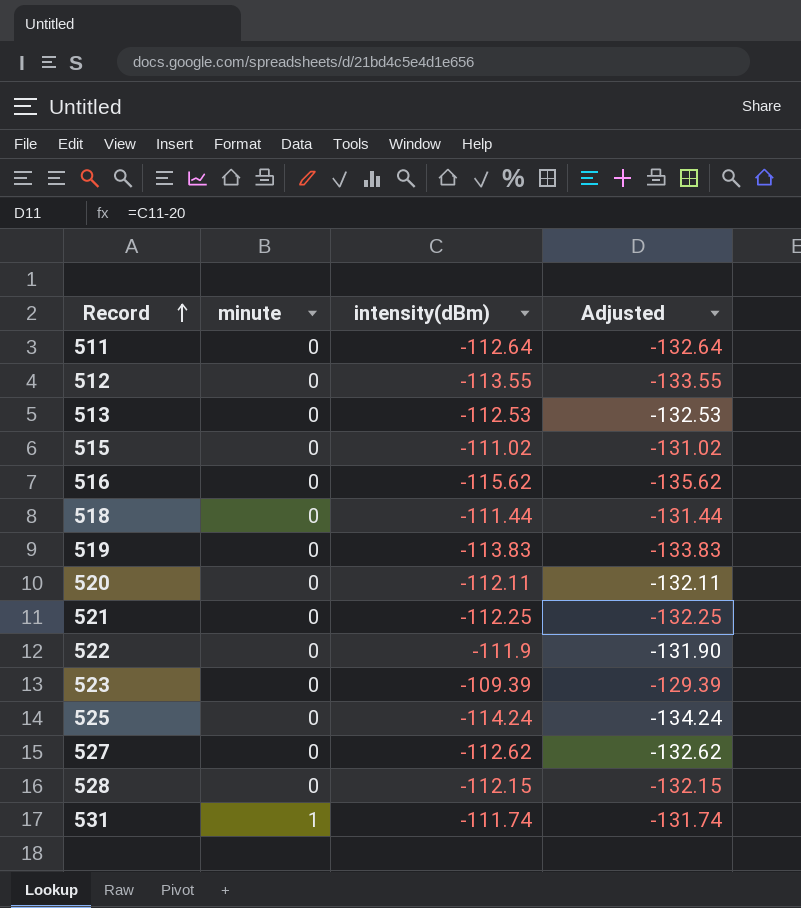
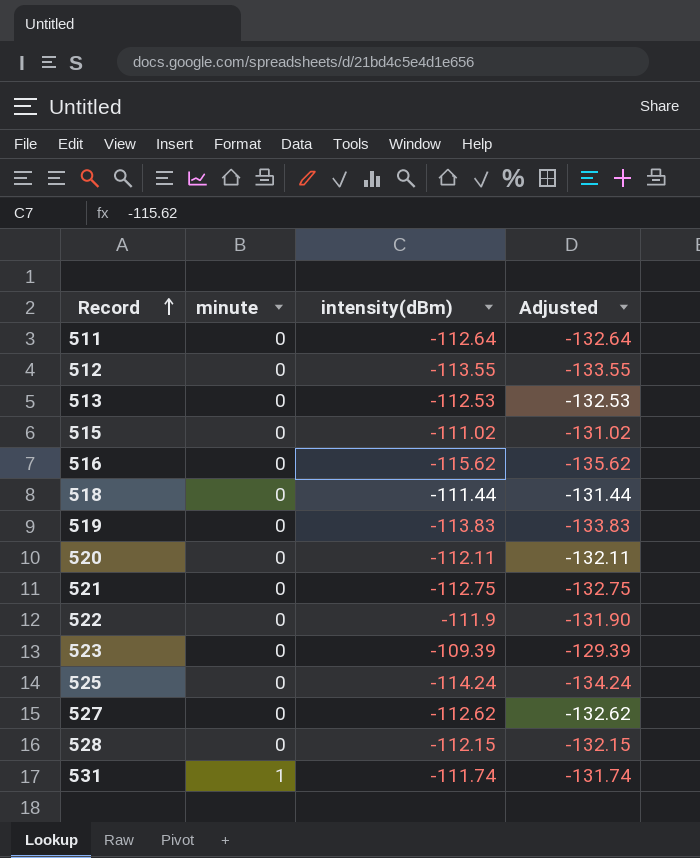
521 | intensity(dBm): -112.25 -> -112.75
521 | Adjusted: -132.25 -> -132.75

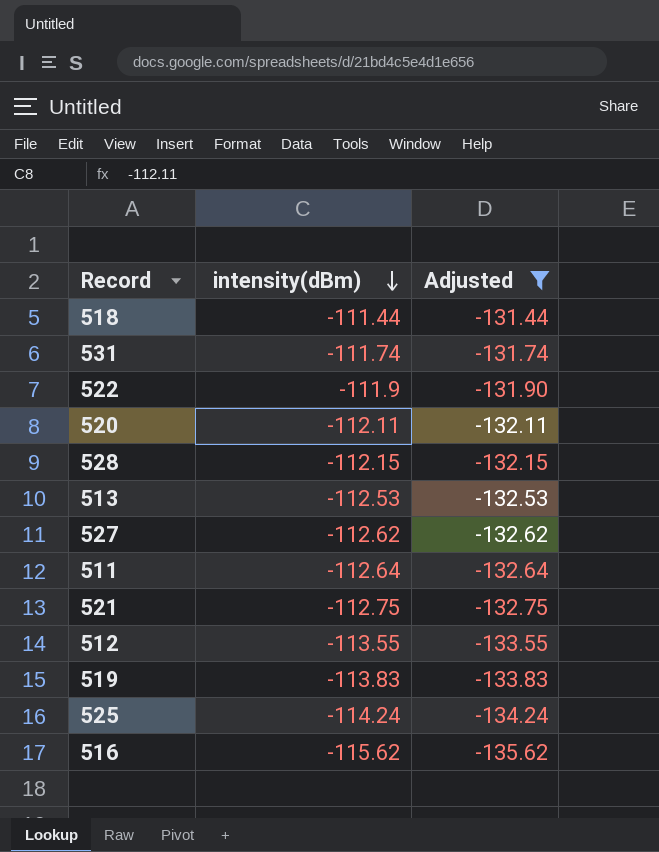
filter: none -> Adjusted <= -131.44
row order: Record ascending -> intensity(dBm) descending
column minute | position: 2 -> none

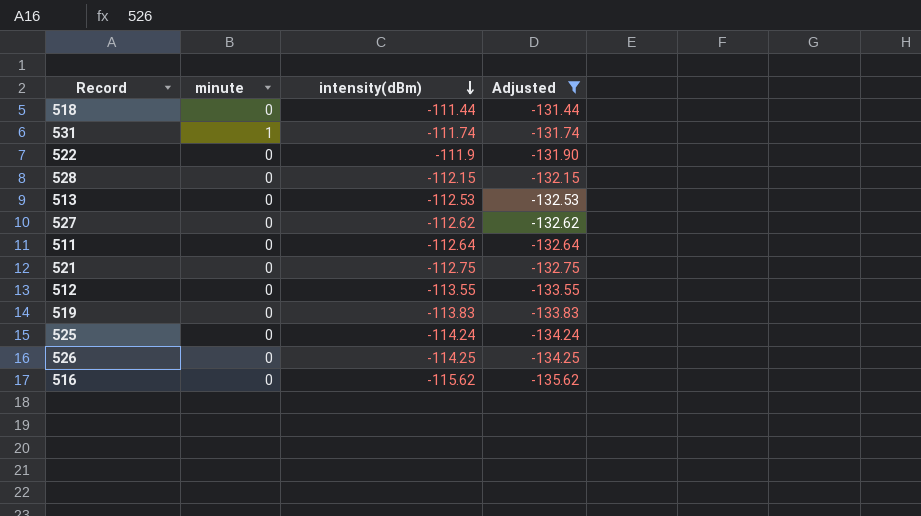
column minute | position: none -> 2
row 520: -112.11 | -132.11 -> none
row 526: none -> 0 | -114.25 | -134.25

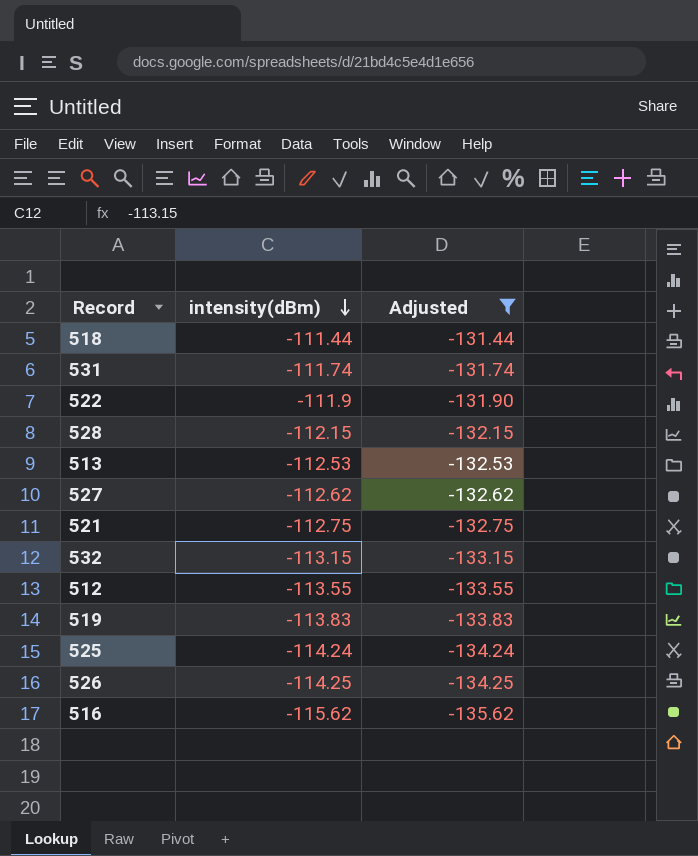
column minute | position: 2 -> none
row 511: 0 | -112.64 | -132.64 -> none
row 532: none -> -113.15 | -133.15

